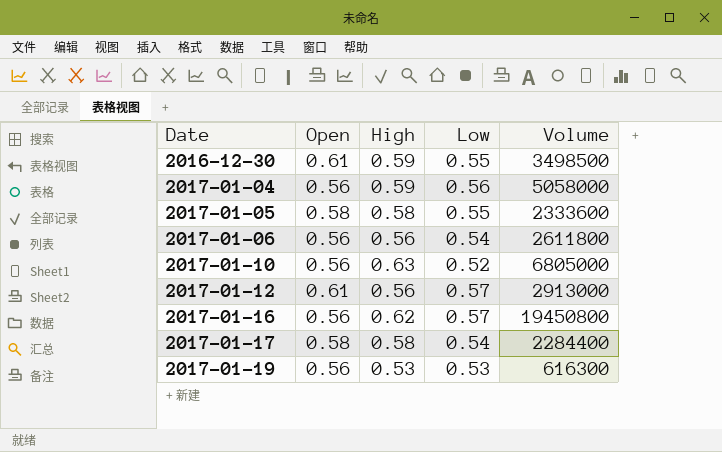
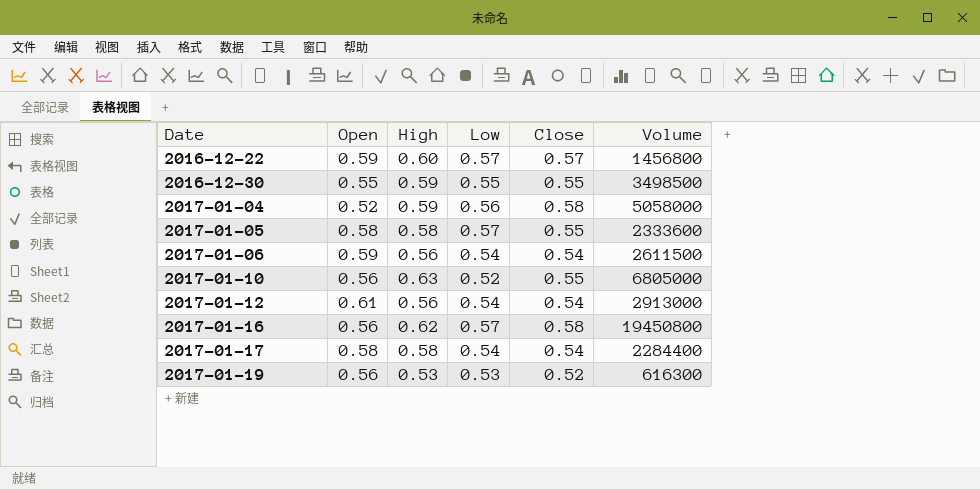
column Close | position: none -> 5
row 2016-12-22: none -> 0.59 | 0.60 | 0.57 | 0.57 | 1456800
2016-12-30 | Open: 0.61 -> 0.55
2017-01-04 | Open: 0.56 -> 0.52
2017-01-05 | Low: 0.55 -> 0.57
2017-01-06 | Open: 0.56 -> 0.59
2017-01-06 | Volume: 2611800 -> 2611500
2017-01-12 | Low: 0.57 -> 0.54

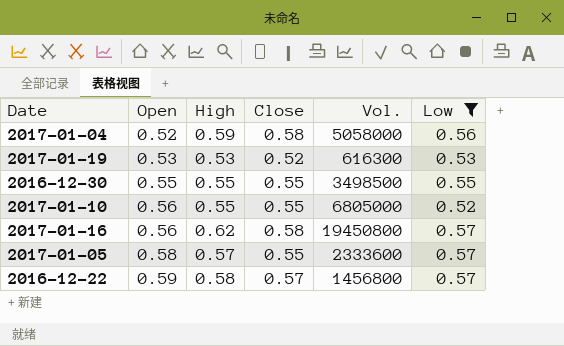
filter: none -> Low != 0.54
row order: Date ascending -> Open ascending
column name: Volume -> Vol.
column Low | position: 4 -> 6
2017-01-19 | Open: 0.56 -> 0.53
2016-12-30 | High: 0.59 -> 0.55
2017-01-10 | High: 0.63 -> 0.55
2017-01-05 | High: 0.58 -> 0.57
2016-12-22 | High: 0.60 -> 0.58

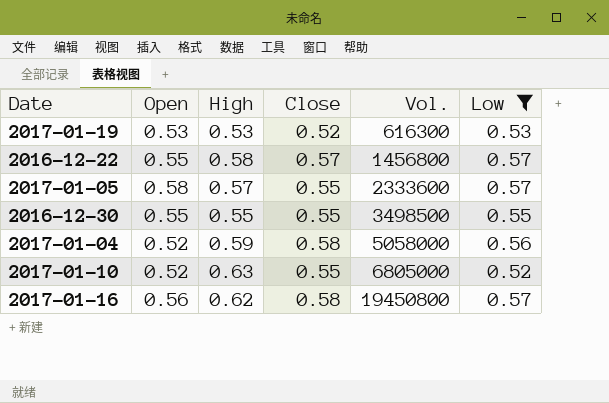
row order: Open ascending -> Vol. ascending
2016-12-22 | Open: 0.59 -> 0.55
2017-01-10 | Open: 0.56 -> 0.52
2017-01-10 | High: 0.55 -> 0.63

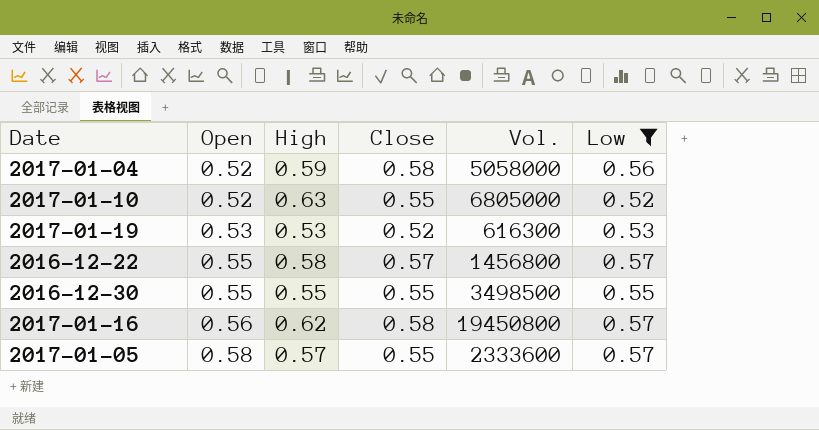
row order: Vol. ascending -> Open ascending

